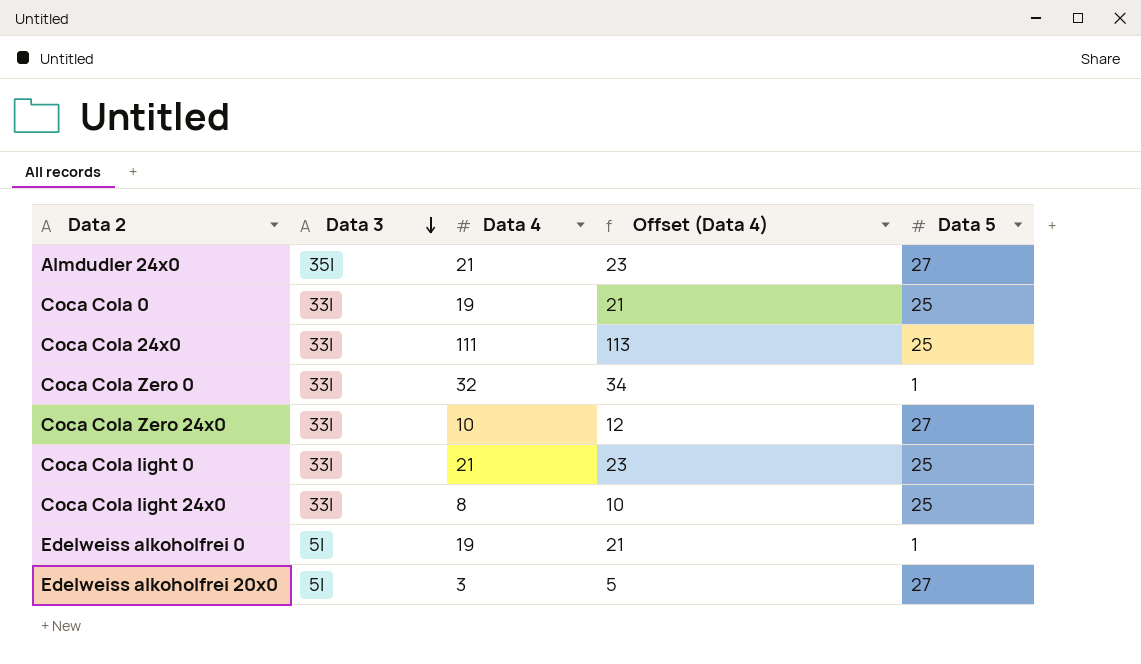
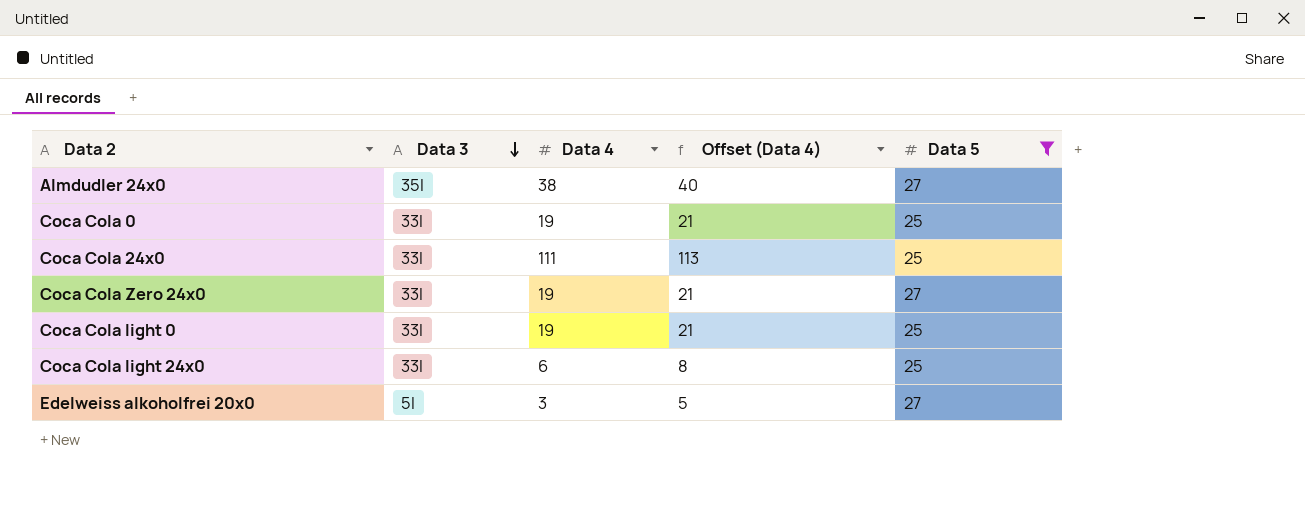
filter: none -> Data 5 != 1
Almdudler 24x0 | Data 4: 21 -> 38
Almdudler 24x0 | Offset (Data 4): 23 -> 40
Coca Cola Zero 24x0 | Data 4: 10 -> 19
Coca Cola Zero 24x0 | Offset (Data 4): 12 -> 21
Coca Cola light 0 | Data 4: 21 -> 19
Coca Cola light 0 | Offset (Data 4): 23 -> 21
Coca Cola light 24x0 | Data 4: 8 -> 6
Coca Cola light 24x0 | Offset (Data 4): 10 -> 8

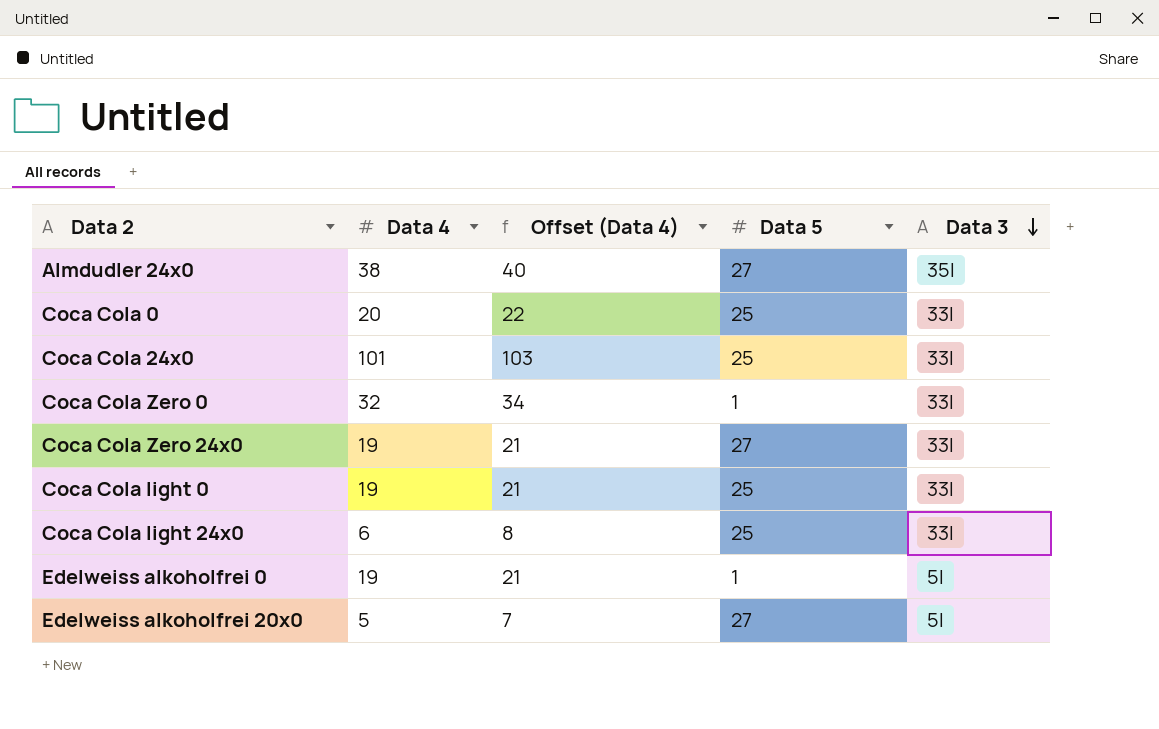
filter: Data 5 != 1 -> none
column Data 3 | position: 2 -> 5
Coca Cola 0 | Data 4: 19 -> 20
Coca Cola 0 | Offset (Data 4): 21 -> 22
Coca Cola 24x0 | Data 4: 111 -> 101
Coca Cola 24x0 | Offset (Data 4): 113 -> 103
Edelweiss alkoholfrei 20x0 | Data 4: 3 -> 5
Edelweiss alkoholfrei 20x0 | Offset (Data 4): 5 -> 7

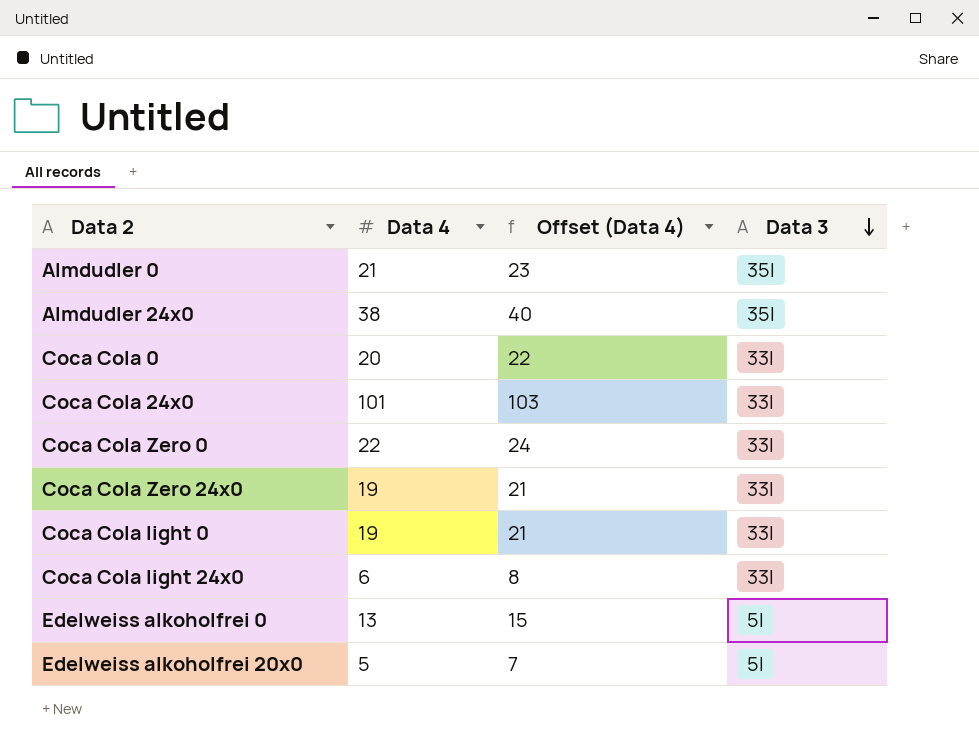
column Data 5 | position: 4 -> none
row Almdudler 0: none -> 21 | 23 | 35l
Coca Cola Zero 0 | Data 4: 32 -> 22
Coca Cola Zero 0 | Offset (Data 4): 34 -> 24
Edelweiss alkoholfrei 0 | Data 4: 19 -> 13
Edelweiss alkoholfrei 0 | Offset (Data 4): 21 -> 15

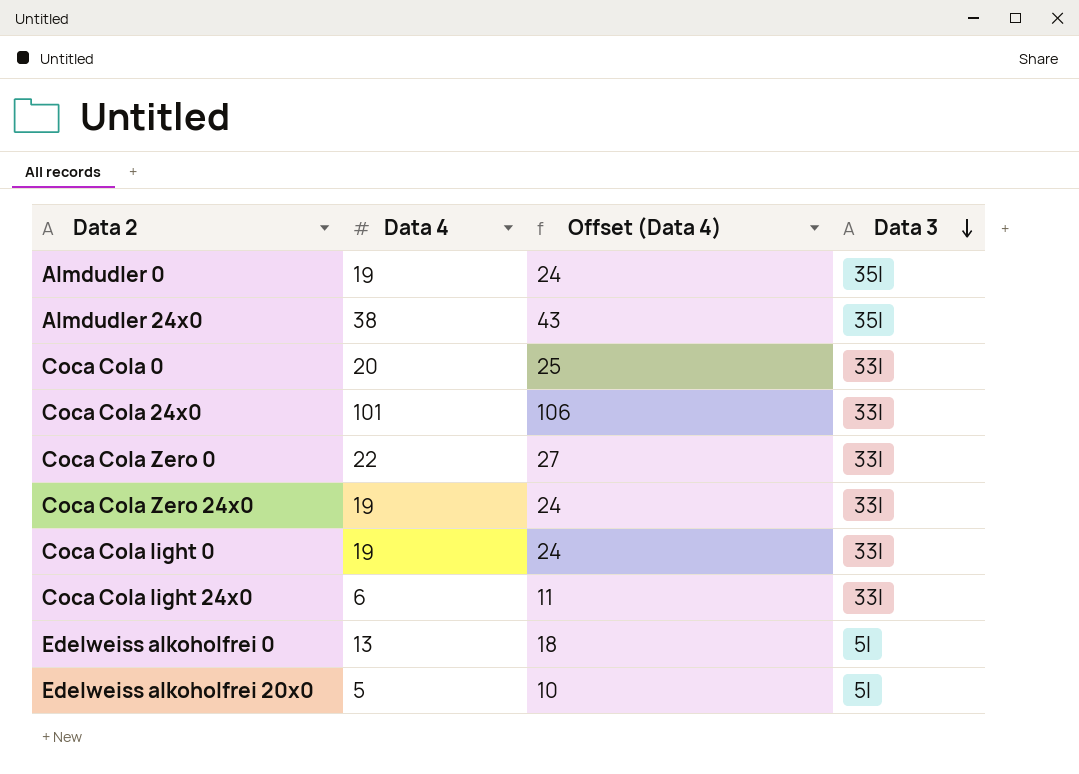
column Offset (Data 4) | formula: [Data 4] + 2 -> [Data 4] + 5
Almdudler 0 | Data 4: 21 -> 19

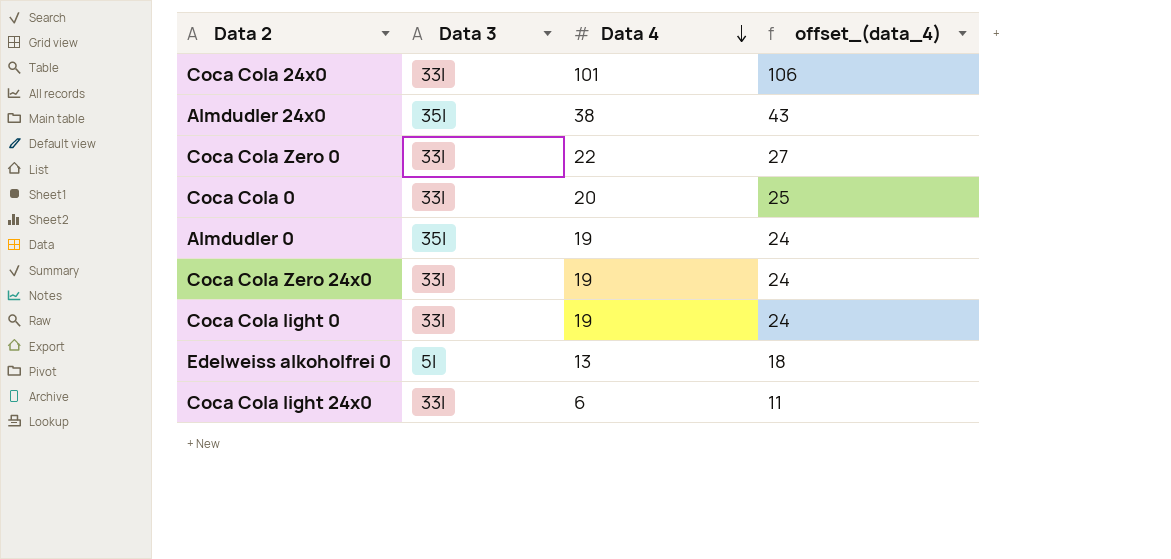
row order: Data 3 descending -> Data 4 descending
column Data 3 | position: 4 -> 2
column name: Offset (Data 4) -> offset_(data_4)
row Edelweiss alkoholfrei 20x0: 5 | 10 | 5l -> none

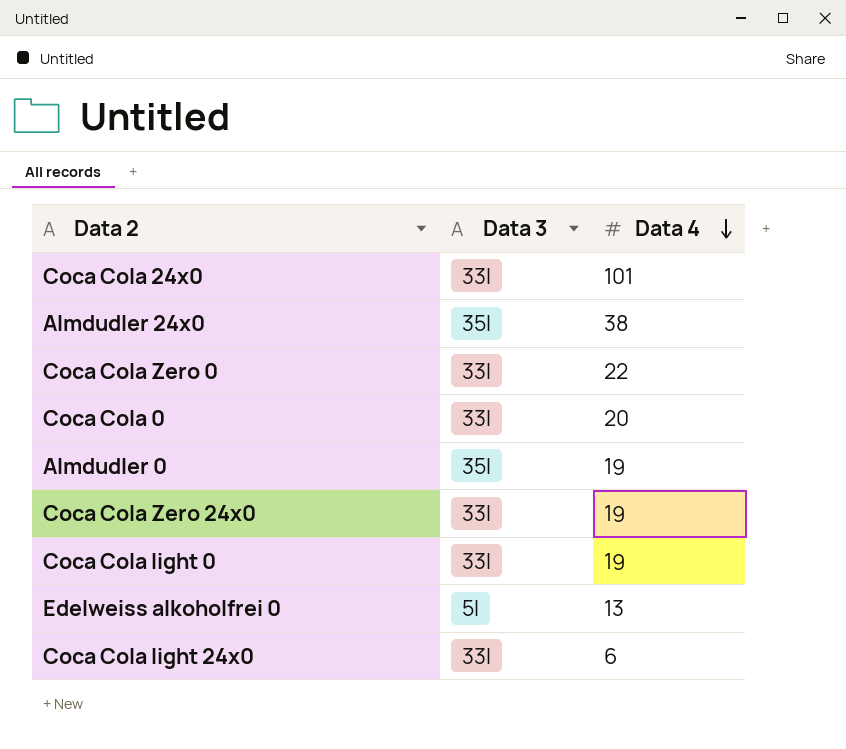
column offset_(data_4) | formula: [Data 4] + 5 -> none

